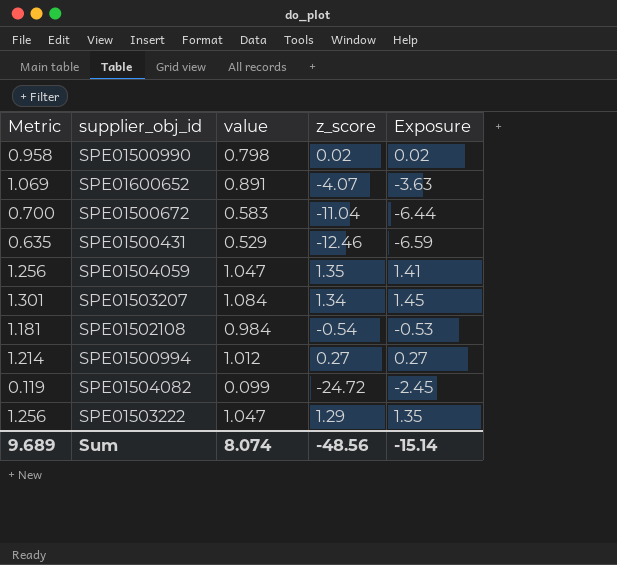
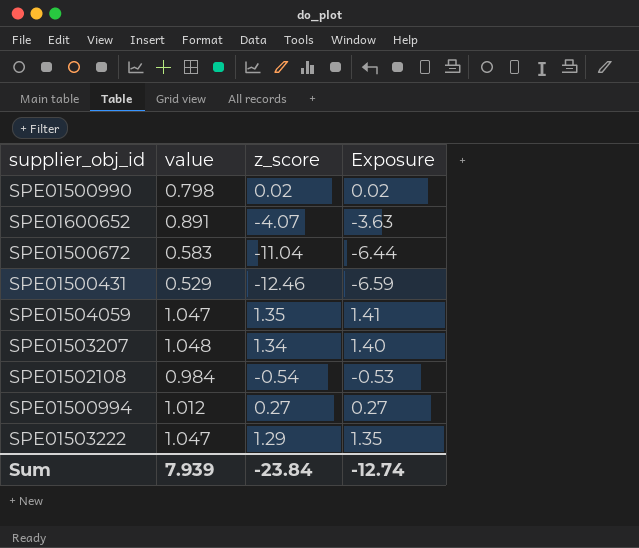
column Metric | formula: [value] * 1.2 -> none
row SPE01504082: 0.119 | 0.099 | -24.72 | -2.45 -> none
SPE01503207 | value: 1.084 -> 1.048
SPE01503207 | Exposure: 1.45 -> 1.40
Sum | value: 8.074 -> 7.939
Sum | z_score: -48.56 -> -23.84
Sum | Exposure: -15.14 -> -12.74

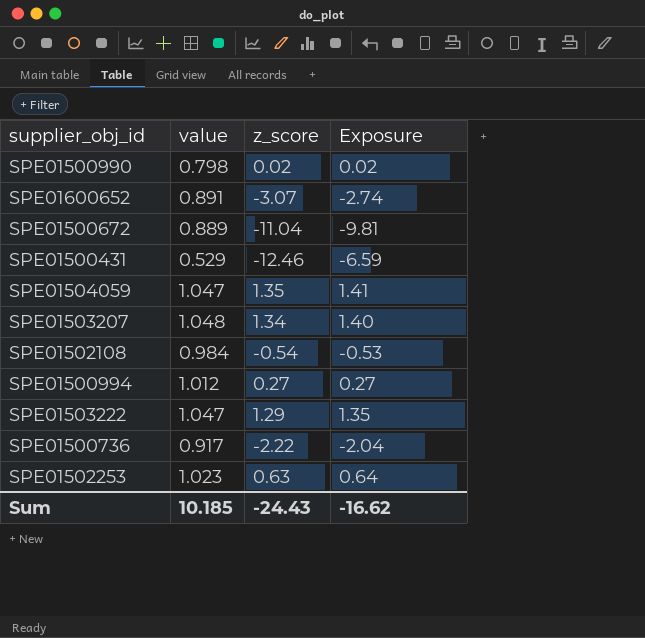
SPE01600652 | z_score: -4.07 -> -3.07
SPE01600652 | Exposure: -3.63 -> -2.74
SPE01500672 | value: 0.583 -> 0.889
SPE01500672 | Exposure: -6.44 -> -9.81
row SPE01500736: none -> 0.917 | -2.22 | -2.04
row SPE01502253: none -> 1.023 | 0.63 | 0.64
Sum | value: 7.939 -> 10.185
Sum | z_score: -23.84 -> -24.43
Sum | Exposure: -12.74 -> -16.62

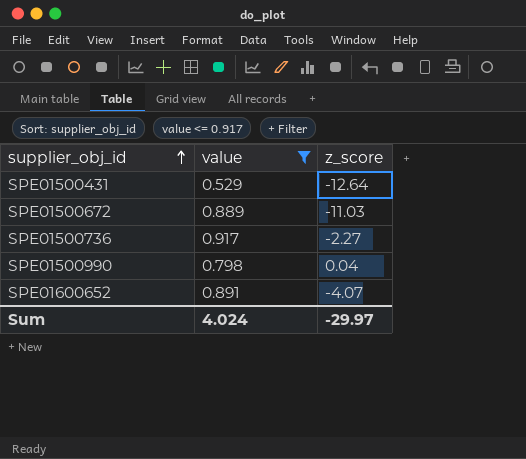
filter: none -> value <= 0.917
row order: none -> supplier_obj_id ascending
column Exposure | formula: [value] * [z_score] -> none
SPE01500431 | z_score: -12.46 -> -12.64
SPE01500672 | z_score: -11.04 -> -11.03
SPE01500736 | z_score: -2.22 -> -2.27
SPE01500990 | z_score: 0.02 -> 0.04
SPE01600652 | z_score: -3.07 -> -4.07
Sum | value: 10.185 -> 4.024
Sum | z_score: -24.43 -> -29.97

